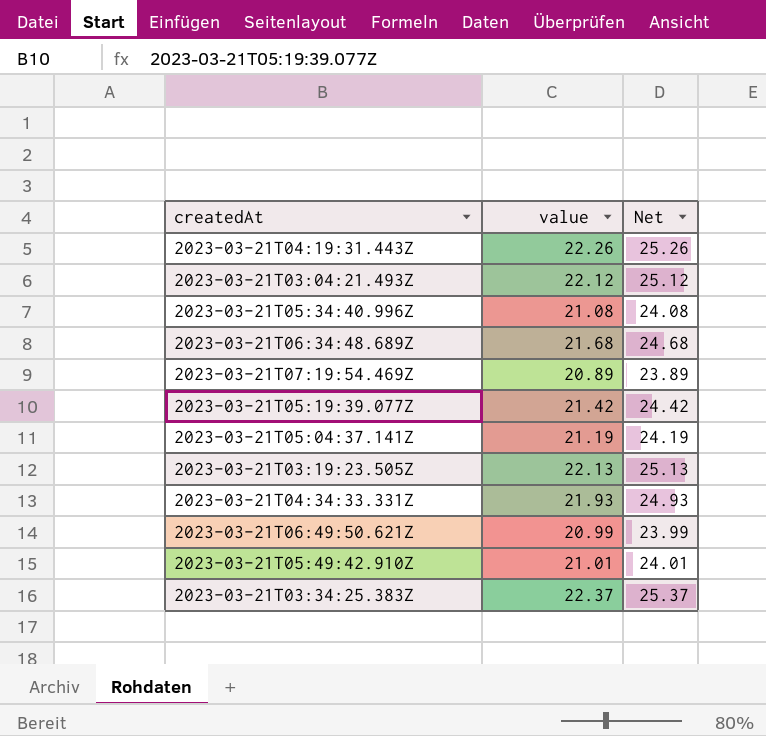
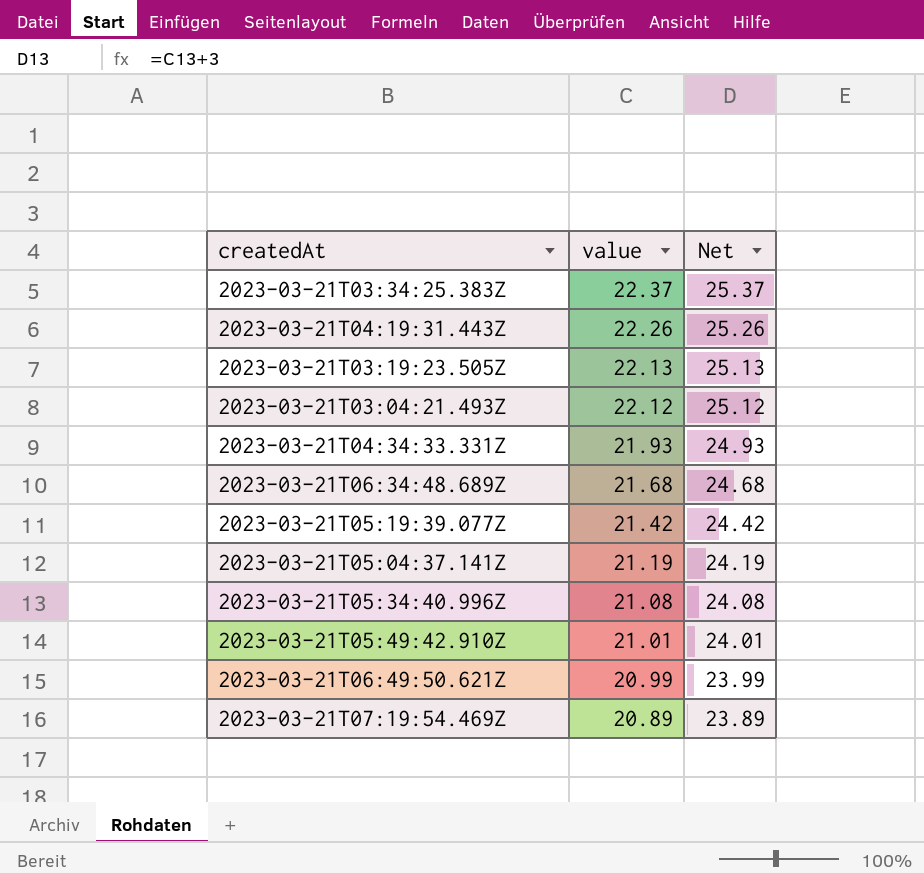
row order: none -> value descending

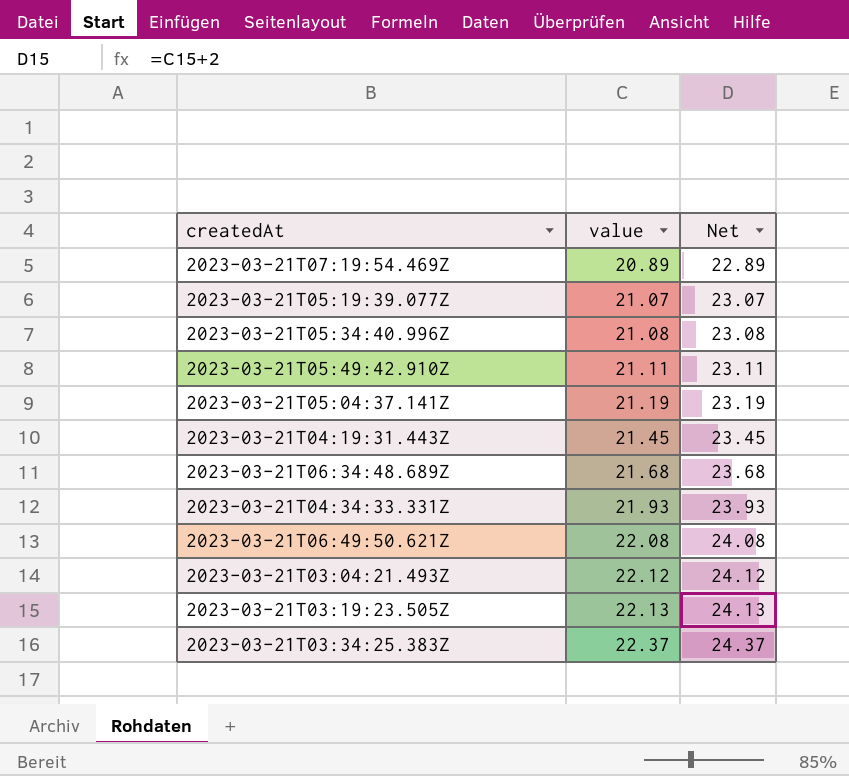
row order: value descending -> value ascending
column Net | formula: [value] + 3 -> [value] + 2
2023-03-21T05:19:39.077Z | value: 21.42 -> 21.07
2023-03-21T05:49:42.910Z | value: 21.01 -> 21.11
2023-03-21T04:19:31.443Z | value: 22.26 -> 21.45
2023-03-21T06:49:50.621Z | value: 20.99 -> 22.08

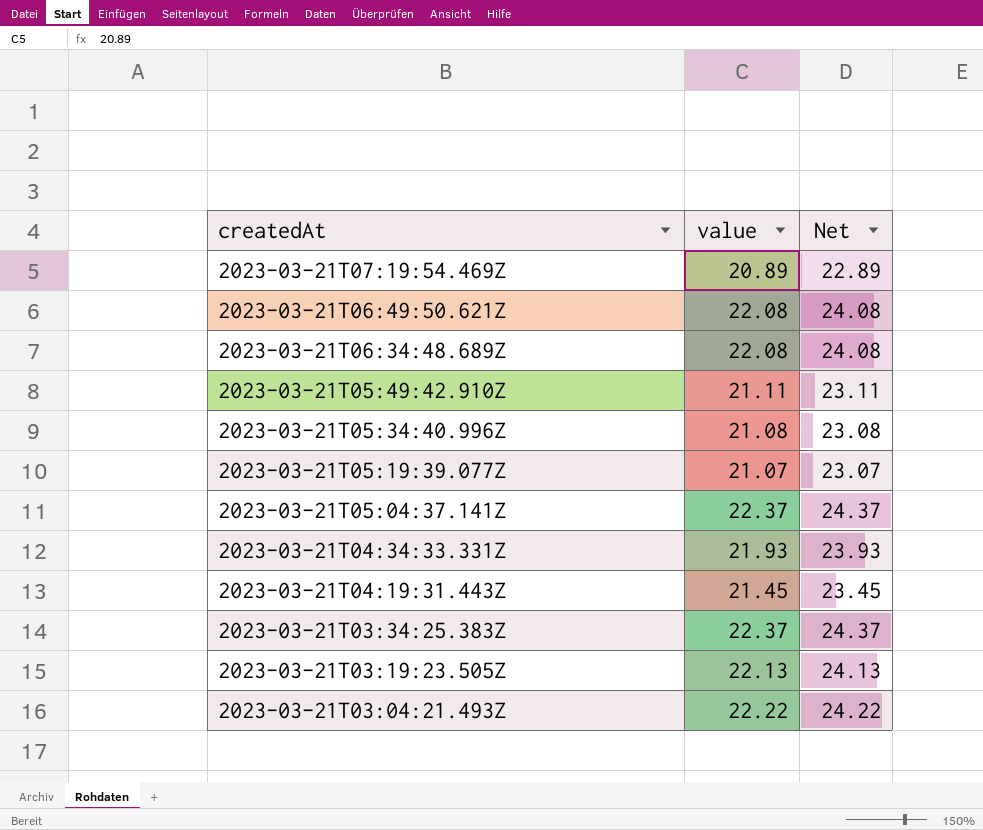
row order: value ascending -> createdAt descending
2023-03-21T06:34:48.689Z | value: 21.68 -> 22.08
2023-03-21T06:34:48.689Z | Net: 23.68 -> 24.08
2023-03-21T05:04:37.141Z | value: 21.19 -> 22.37
2023-03-21T05:04:37.141Z | Net: 23.19 -> 24.37
2023-03-21T03:04:21.493Z | value: 22.12 -> 22.22
2023-03-21T03:04:21.493Z | Net: 24.12 -> 24.22

